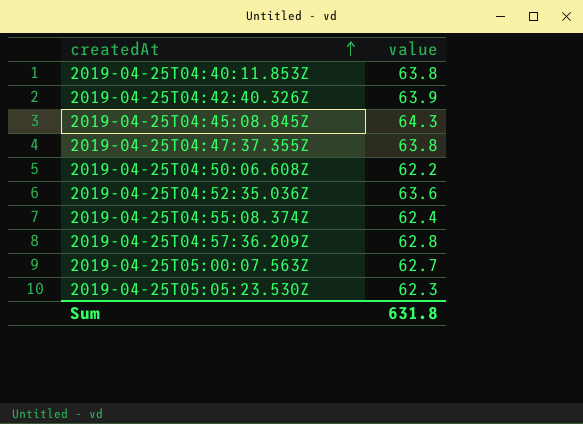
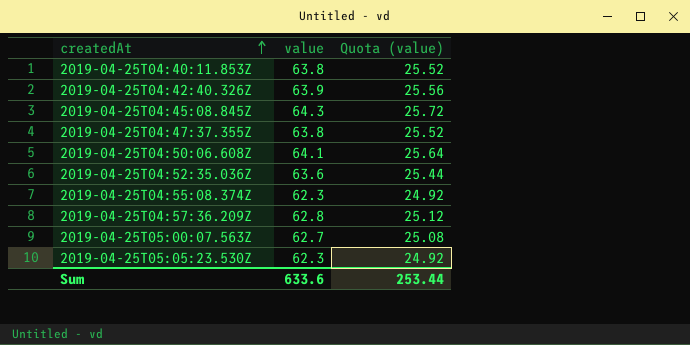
column Quota (value) | formula: none -> [value] * 0.4
2019-04-25T04:50:06.608Z | value: 62.2 -> 64.1
2019-04-25T04:55:08.374Z | value: 62.4 -> 62.3
Sum | value: 631.8 -> 633.6

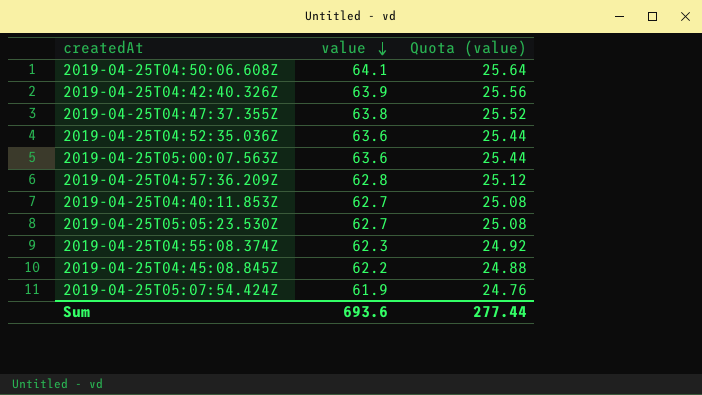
row order: createdAt ascending -> value descending
2019-04-25T05:00:07.563Z | value: 62.7 -> 63.6
2019-04-25T05:00:07.563Z | Quota (value): 25.08 -> 25.44
2019-04-25T04:40:11.853Z | value: 63.8 -> 62.7
2019-04-25T04:40:11.853Z | Quota (value): 25.52 -> 25.08
2019-04-25T05:05:23.530Z | value: 62.3 -> 62.7
2019-04-25T05:05:23.530Z | Quota (value): 24.92 -> 25.08
2019-04-25T04:45:08.845Z | value: 64.3 -> 62.2
2019-04-25T04:45:08.845Z | Quota (value): 25.72 -> 24.88
row 2019-04-25T05:07:54.424Z: none -> 61.9 | 24.76
Sum | value: 633.6 -> 693.6
Sum | Quota (value): 253.44 -> 277.44

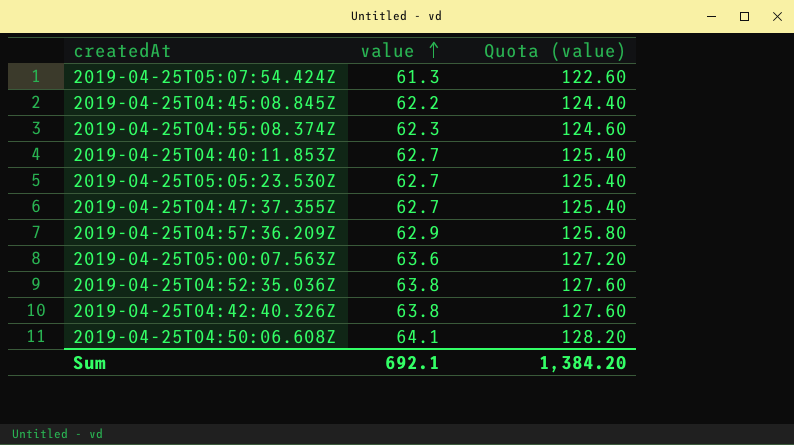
row order: value descending -> value ascending
column Quota (value) | formula: [value] * 0.4 -> [value] * 2
2019-04-25T05:07:54.424Z | value: 61.9 -> 61.3
2019-04-25T04:47:37.355Z | value: 63.8 -> 62.7
2019-04-25T04:57:36.209Z | value: 62.8 -> 62.9
2019-04-25T04:52:35.036Z | value: 63.6 -> 63.8
2019-04-25T04:42:40.326Z | value: 63.9 -> 63.8
Sum | value: 693.6 -> 692.1
Sum | Quota (value): 277.44 -> 1,384.20

